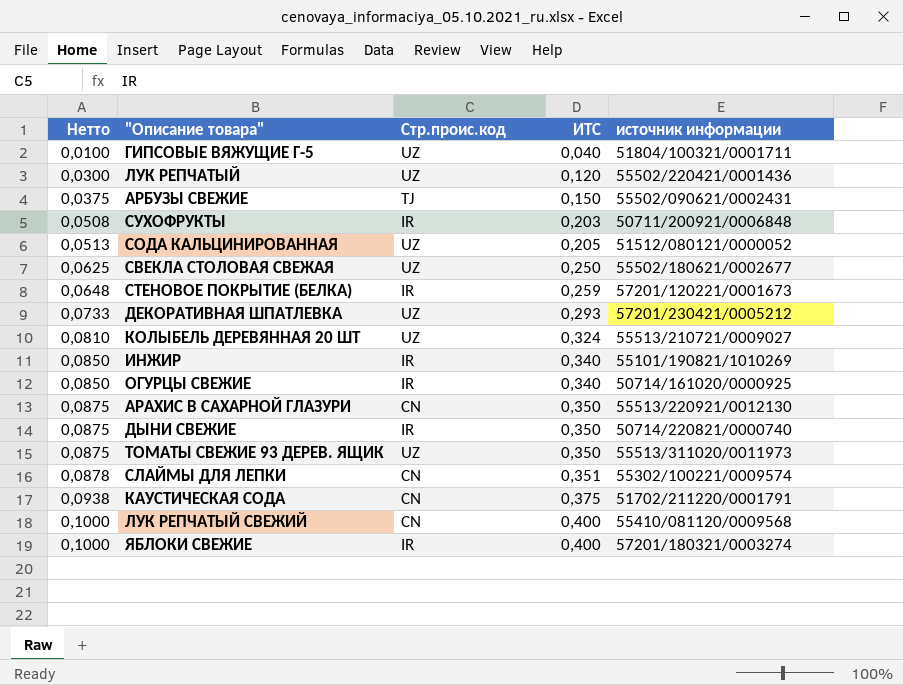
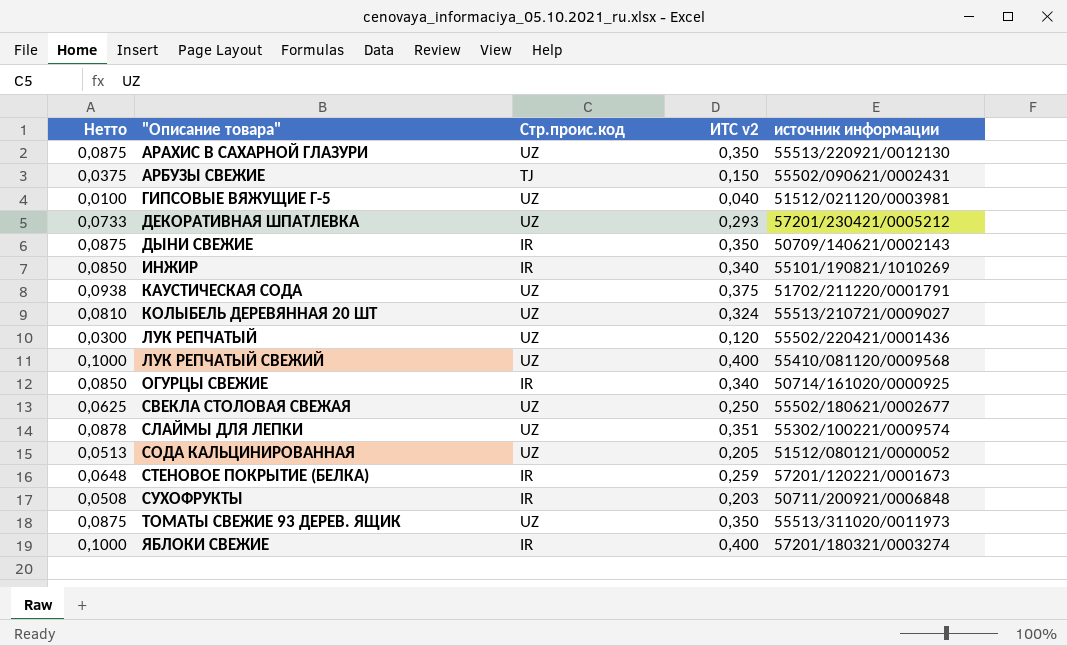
row order: Нетто ascending -> "Описание товара" ascending
column name: ИТС -> ИТС v2
АРАХИС В САХАРНОЙ ГЛАЗУРИ | Стр.проис.код: CN -> UZ
ГИПСОВЫЕ ВЯЖУЩИЕ Г-5 | источник информации: 51804/100321/0001711 -> 51512/021120/0003981
ДЫНИ СВЕЖИЕ | источник информации: 50714/220821/0000740 -> 50709/140621/0002143
КАУСТИЧЕСКАЯ СОДА | Стр.проис.код: CN -> UZ
ЛУК РЕПЧАТЫЙ СВЕЖИЙ | Стр.проис.код: CN -> UZ
СЛАЙМЫ ДЛЯ ЛЕПКИ | Стр.проис.код: CN -> UZ

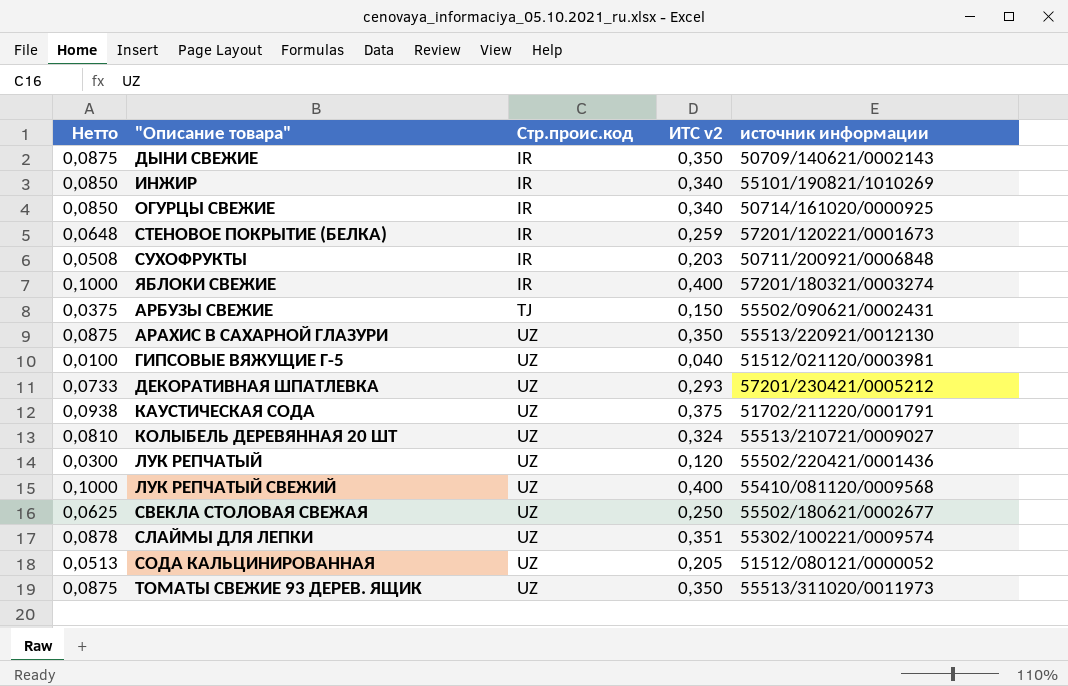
row order: "Описание товара" ascending -> Стр.проис.код ascending

